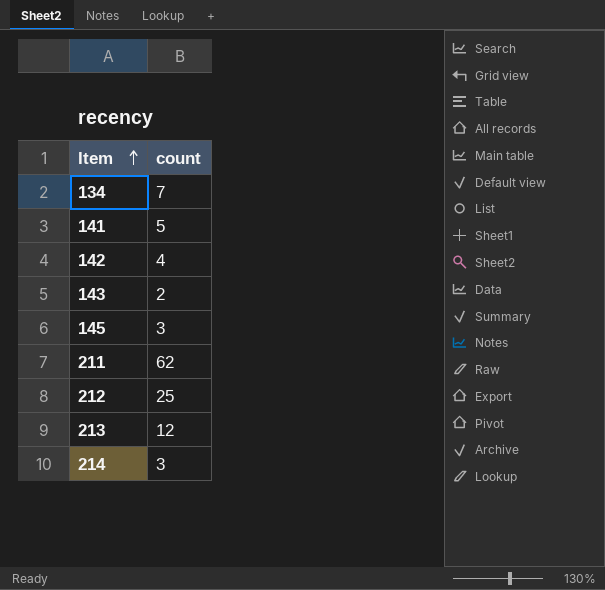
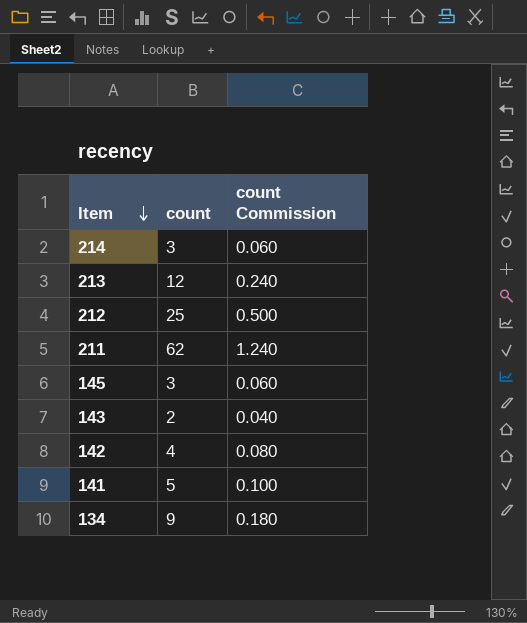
row order: Item ascending -> Item descending
column count Commission | formula: none -> [count] * 0.02
134 | count: 7 -> 9

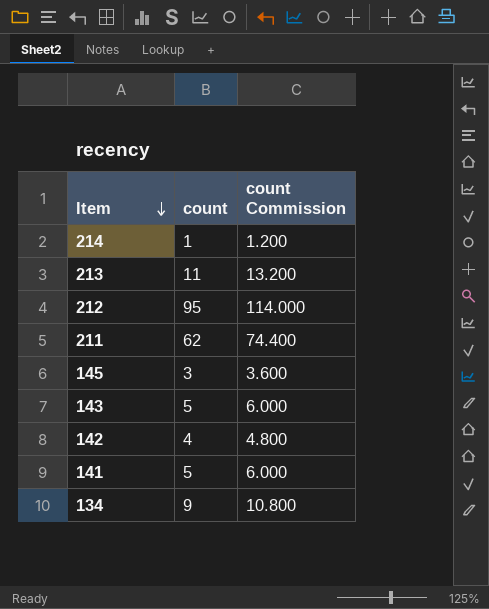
column count Commission | formula: [count] * 0.02 -> [count] * 1.2
214 | count: 3 -> 1
213 | count: 12 -> 11
212 | count: 25 -> 95
143 | count: 2 -> 5

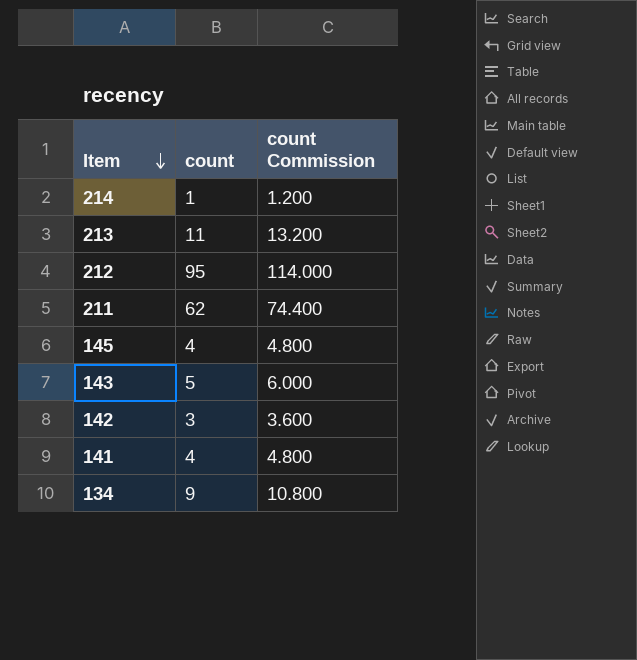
145 | count: 3 -> 4
145 | count Commission: 3.600 -> 4.800
142 | count: 4 -> 3
142 | count Commission: 4.800 -> 3.600
141 | count: 5 -> 4
141 | count Commission: 6.000 -> 4.800

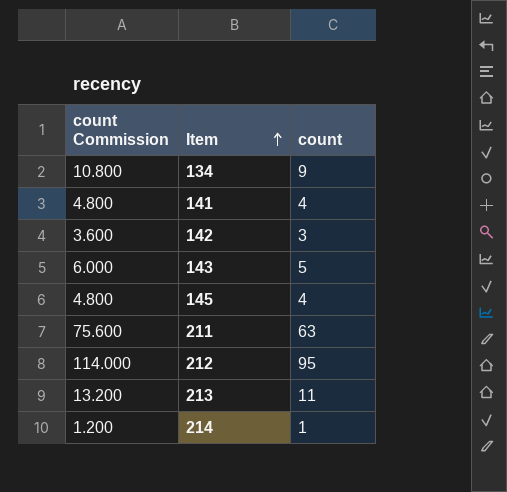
row order: Item descending -> Item ascending
column count Commission | position: 3 -> 1
211 | count Commission: 74.400 -> 75.600
211 | count: 62 -> 63

